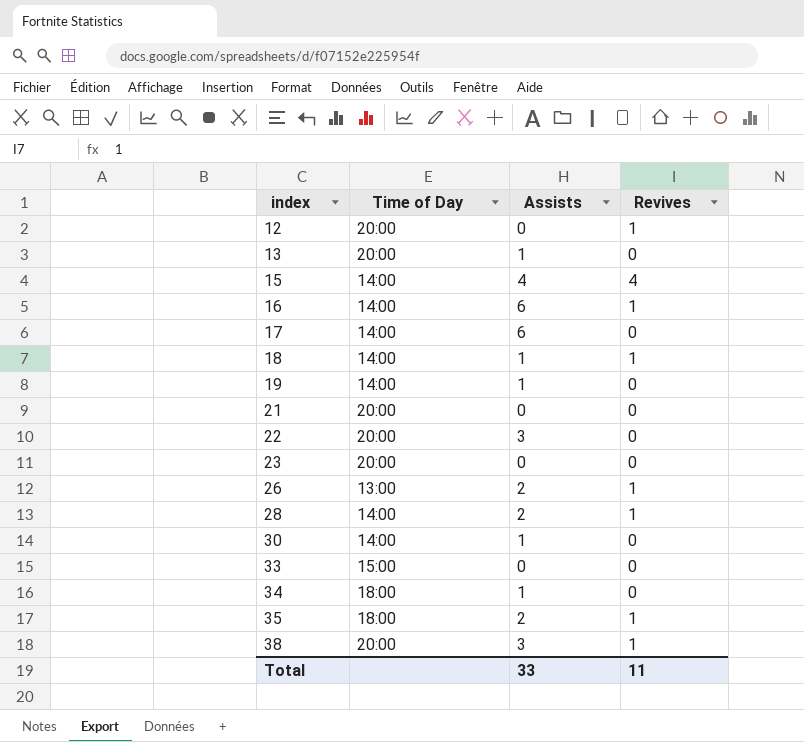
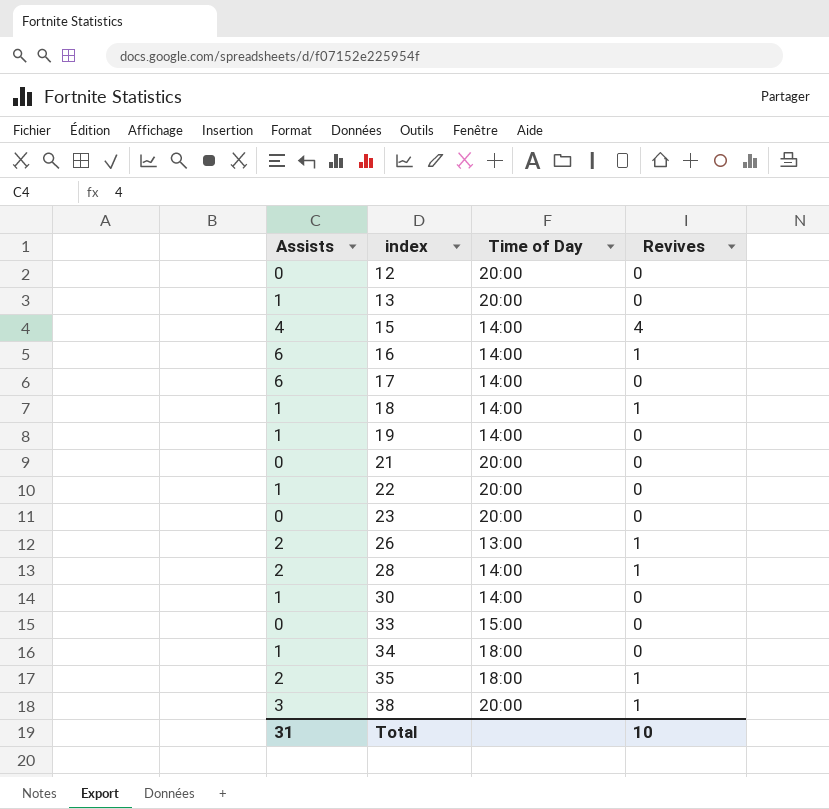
column Assists | position: 3 -> 1
12 | Revives: 1 -> 0
22 | Assists: 3 -> 1
Total | Assists: 33 -> 31
Total | Revives: 11 -> 10

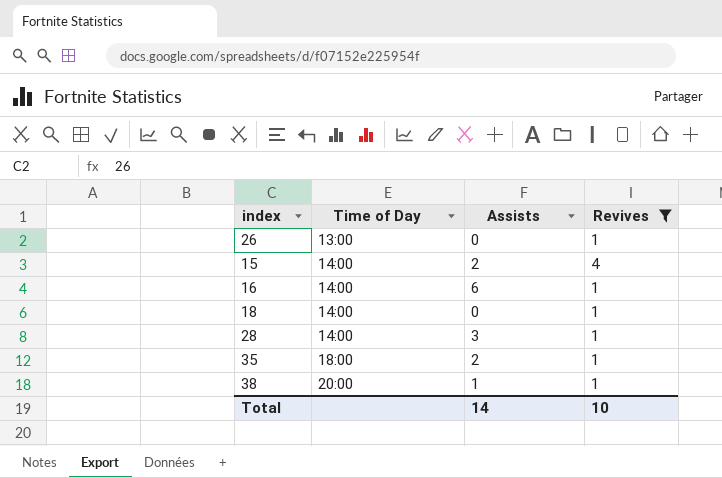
filter: none -> Revives != 0
row order: index ascending -> Time of Day ascending
column Assists | position: 1 -> 3
26 | Assists: 2 -> 0
15 | Assists: 4 -> 2
18 | Assists: 1 -> 0
28 | Assists: 2 -> 3
38 | Assists: 3 -> 1
Total | Assists: 31 -> 14

